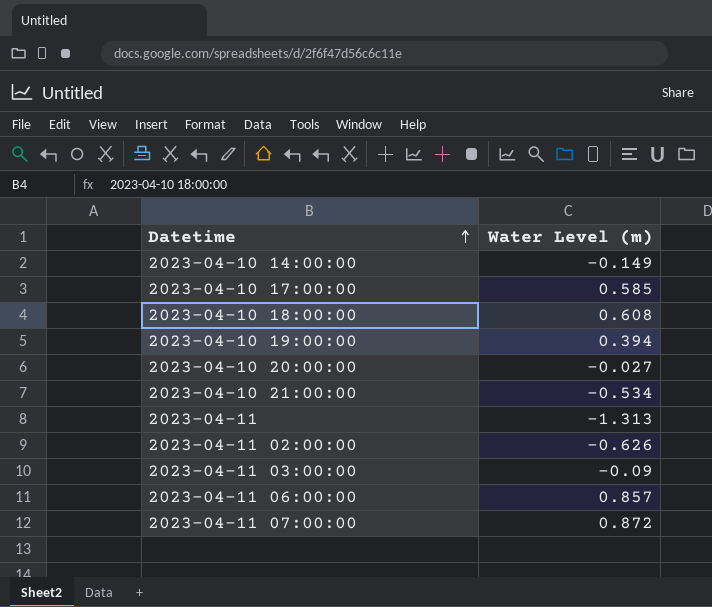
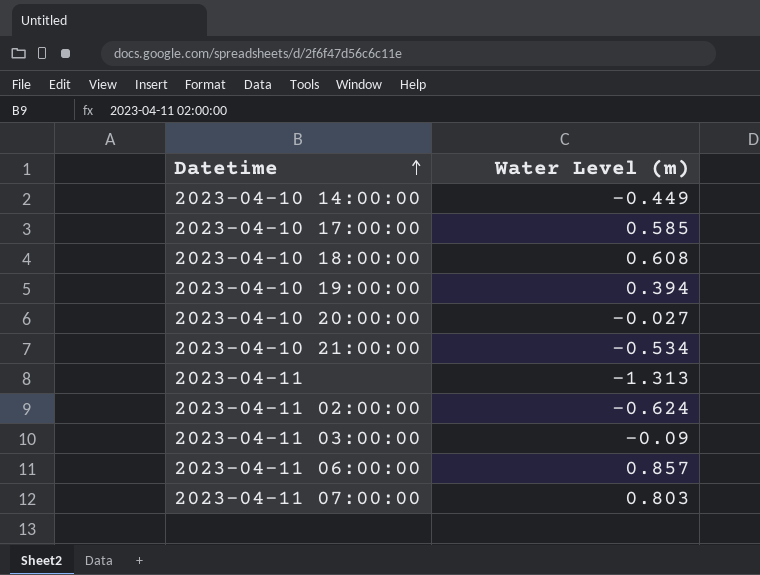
2023-04-10 14:00:00 | Water Level (m): -0.149 -> -0.449
2023-04-11 02:00:00 | Water Level (m): -0.626 -> -0.624
2023-04-11 07:00:00 | Water Level (m): 0.872 -> 0.803

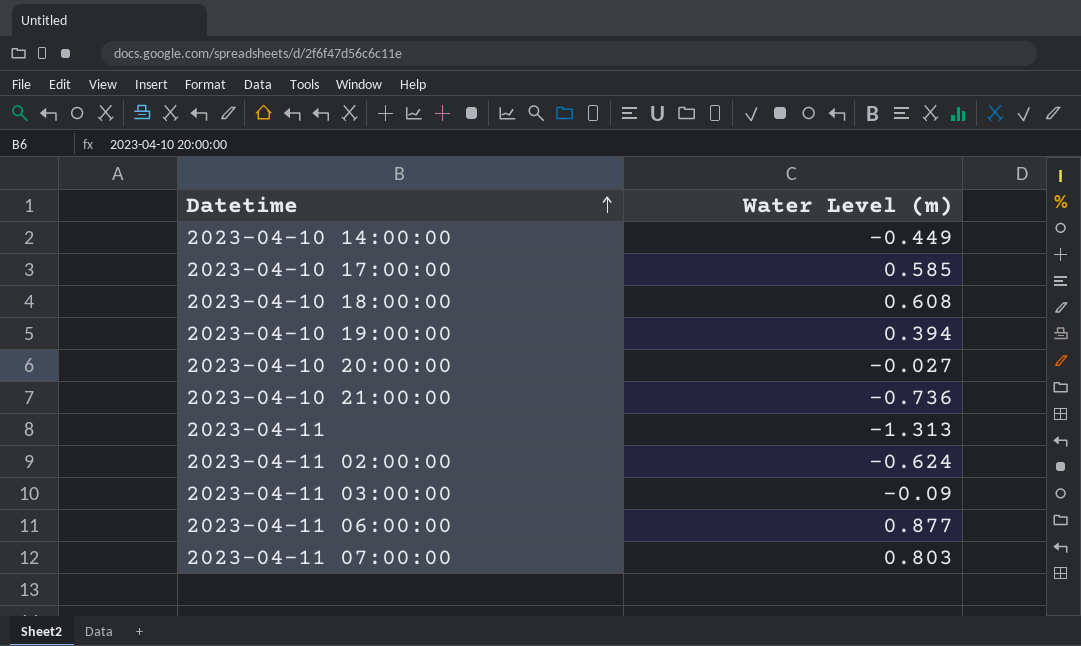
2023-04-10 21:00:00 | Water Level (m): -0.534 -> -0.736
2023-04-11 06:00:00 | Water Level (m): 0.857 -> 0.877

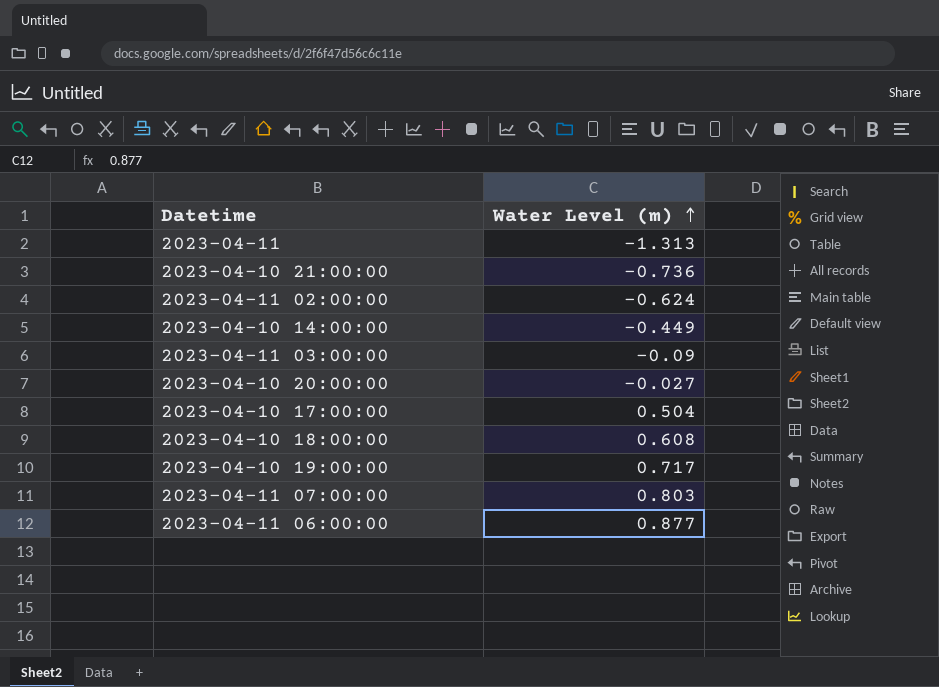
row order: Datetime ascending -> Water Level (m) ascending
2023-04-10 17:00:00 | Water Level (m): 0.585 -> 0.504
2023-04-10 19:00:00 | Water Level (m): 0.394 -> 0.717

